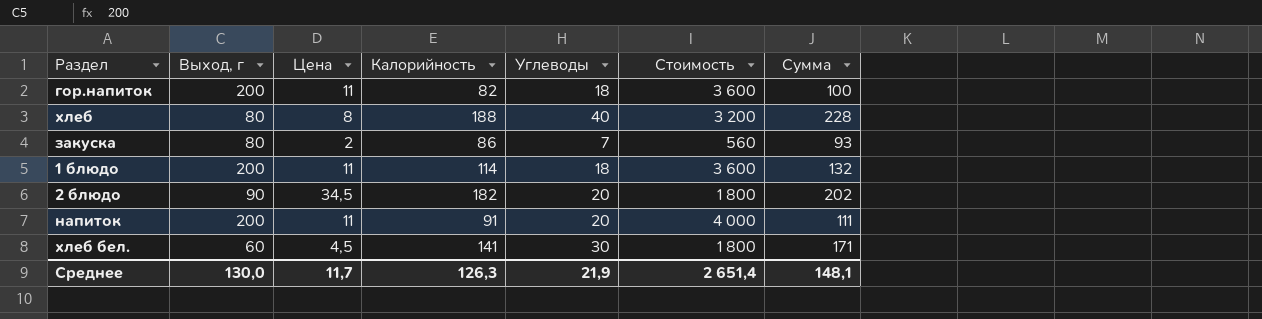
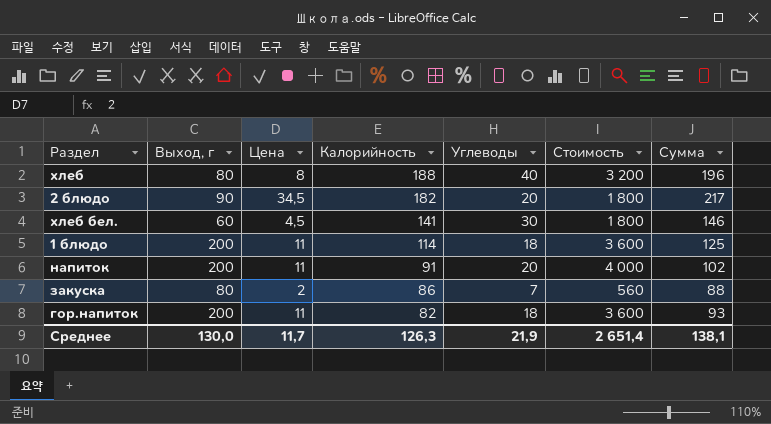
row order: none -> Калорийность descending
column Сумма | formula: [Калорийность] + [Углеводы] -> [Цена] + [Калорийность]
Среднее | Сумма: 148,1 -> 138,1

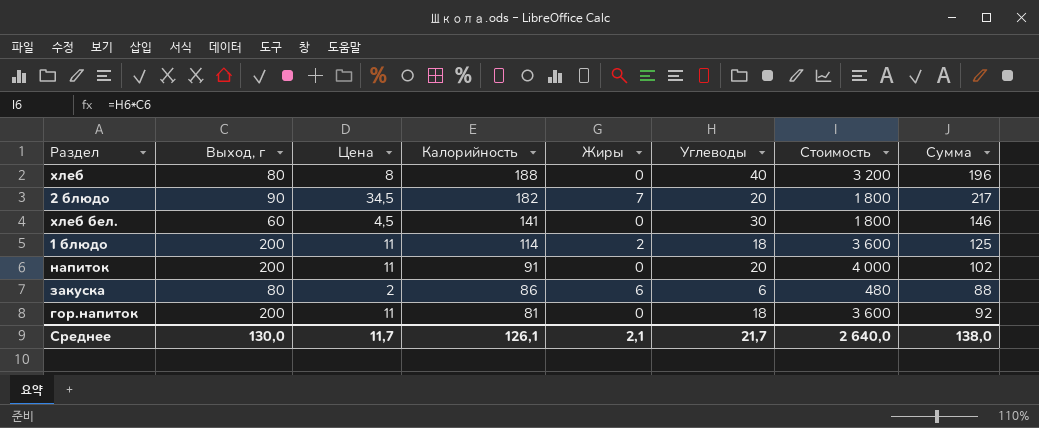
column Жиры | position: none -> 5
закуска | Углеводы: 7 -> 6
закуска | Стоимость: 560 -> 480
гор.напиток | Калорийность: 82 -> 81
гор.напиток | Сумма: 93 -> 92
Среднее | Калорийность: 126,3 -> 126,1
Среднее | Углеводы: 21,9 -> 21,7
Среднее | Стоимость: 2 651,4 -> 2 640,0
Среднее | Сумма: 138,1 -> 138,0

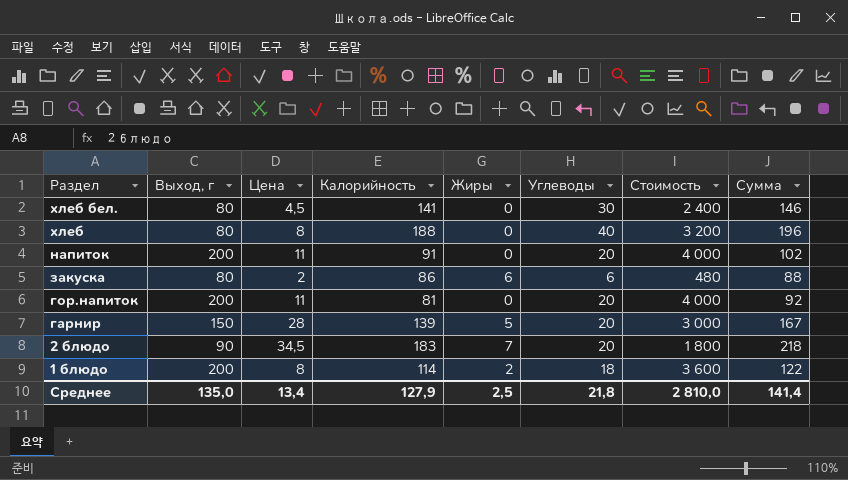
row order: Калорийность descending -> Раздел descending
хлеб бел. | Выход, г: 60 -> 80
хлеб бел. | Стоимость: 1 800 -> 2 400
гор.напиток | Углеводы: 18 -> 20
гор.напиток | Стоимость: 3 600 -> 4 000
row гарнир: none -> 150 | 28 | 139 | 5 | 20 | 3 000 | 167
2 блюдо | Калорийность: 182 -> 183
2 блюдо | Сумма: 217 -> 218
1 блюдо | Цена: 11 -> 8
1 блюдо | Сумма: 125 -> 122
Среднее | Выход, г: 130,0 -> 135,0
Среднее | Цена: 11,7 -> 13,4
Среднее | Калорийность: 126,1 -> 127,9
Среднее | Жиры: 2,1 -> 2,5
Среднее | Углеводы: 21,7 -> 21,8
Среднее | Стоимость: 2 640,0 -> 2 810,0
Среднее | Сумма: 138,0 -> 141,4

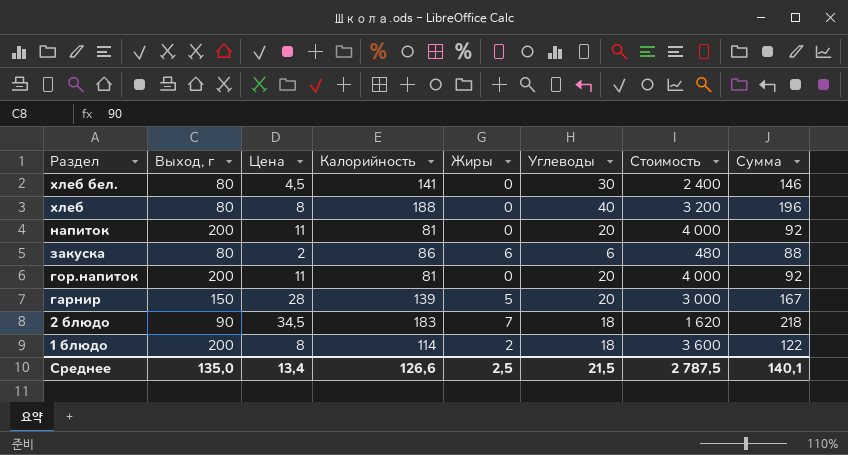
напиток | Калорийность: 91 -> 81
напиток | Сумма: 102 -> 92
2 блюдо | Углеводы: 20 -> 18
2 блюдо | Стоимость: 1 800 -> 1 620
Среднее | Калорийность: 127,9 -> 126,6
Среднее | Углеводы: 21,8 -> 21,5
Среднее | Стоимость: 2 810,0 -> 2 787,5
Среднее | Сумма: 141,4 -> 140,1

